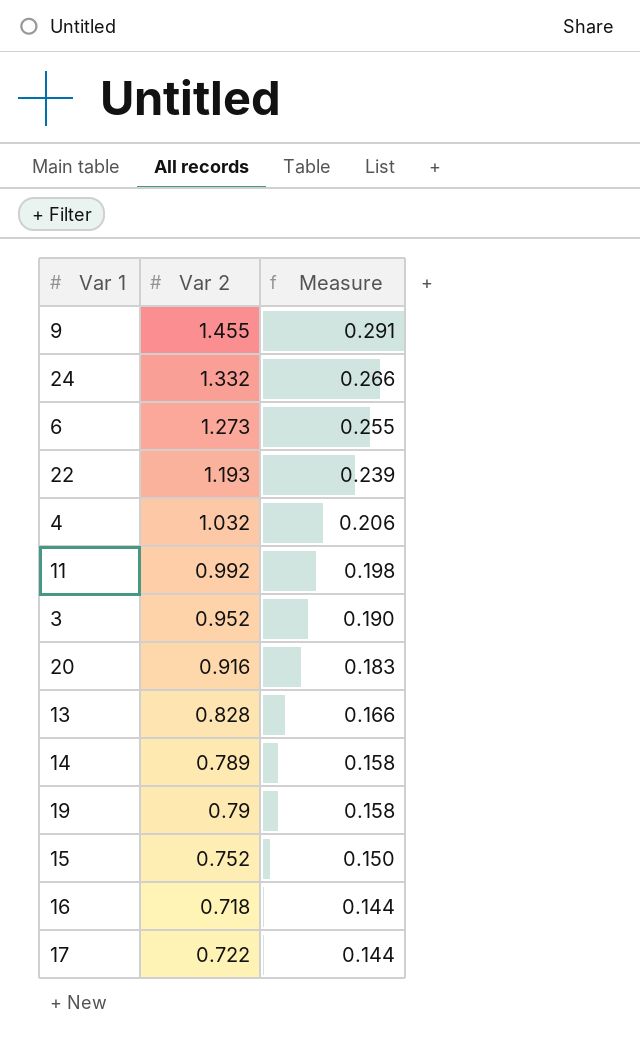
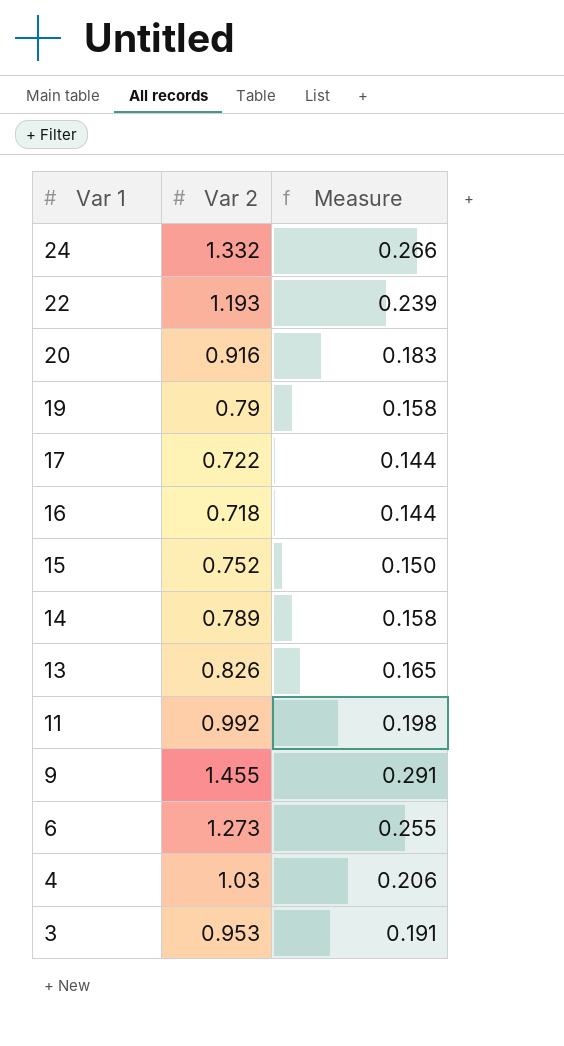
row order: Measure descending -> Var 1 descending
13 | Var 2: 0.828 -> 0.826
13 | Measure: 0.166 -> 0.165
4 | Var 2: 1.032 -> 1.03
3 | Var 2: 0.952 -> 0.953
3 | Measure: 0.190 -> 0.191

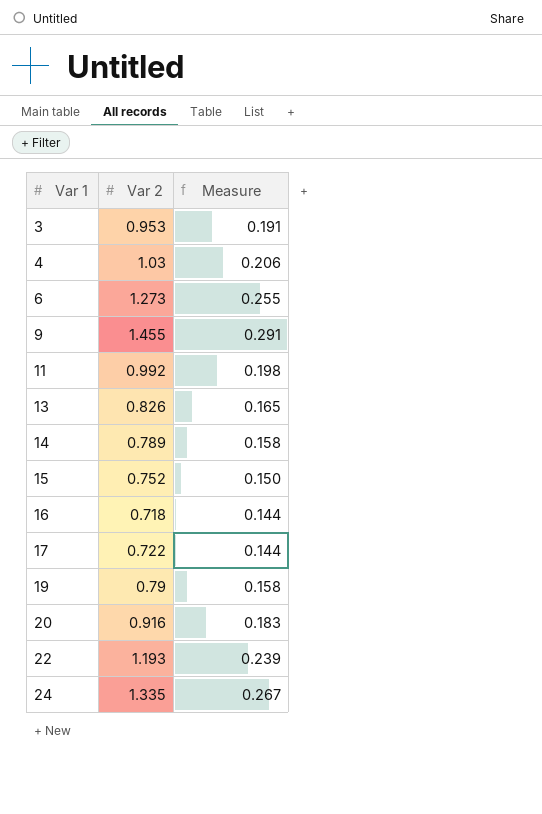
row order: Var 1 descending -> Var 1 ascending
24 | Var 2: 1.332 -> 1.335
24 | Measure: 0.266 -> 0.267

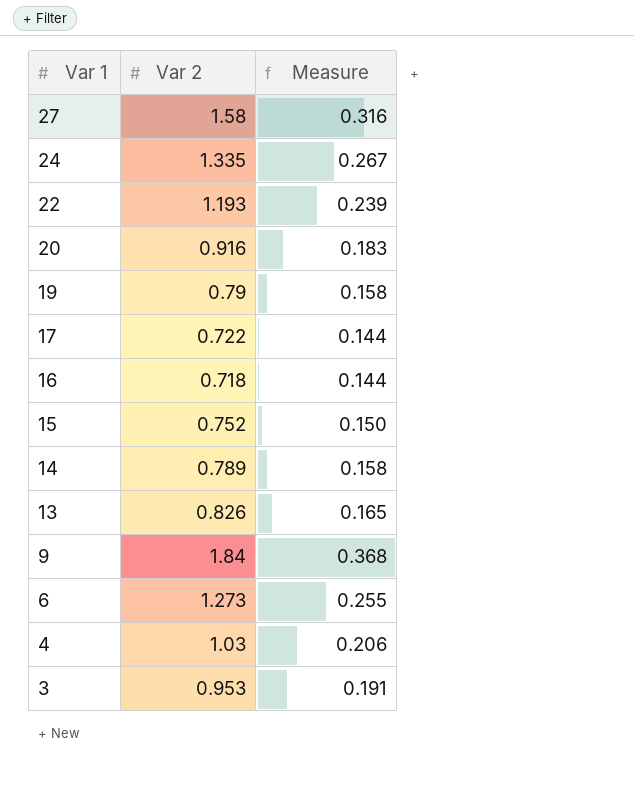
row order: Var 1 ascending -> Var 1 descending
row 11: 0.992 | 0.198 -> none
row 27: none -> 1.58 | 0.316
9 | Var 2: 1.455 -> 1.84
9 | Measure: 0.291 -> 0.368

